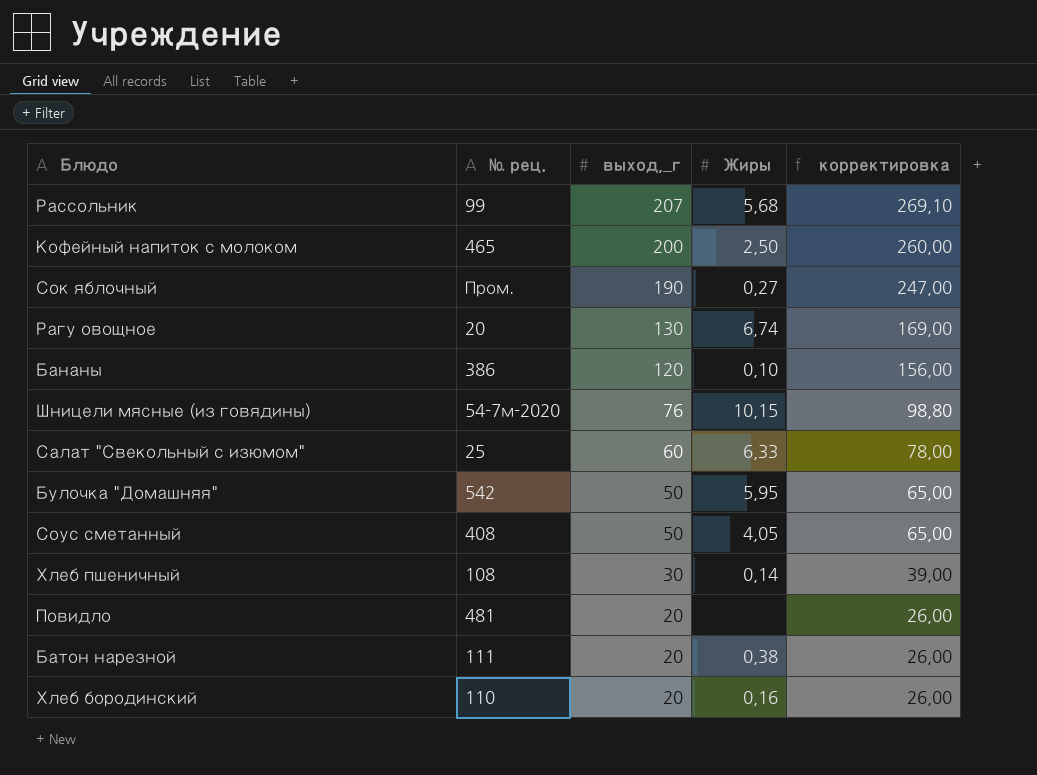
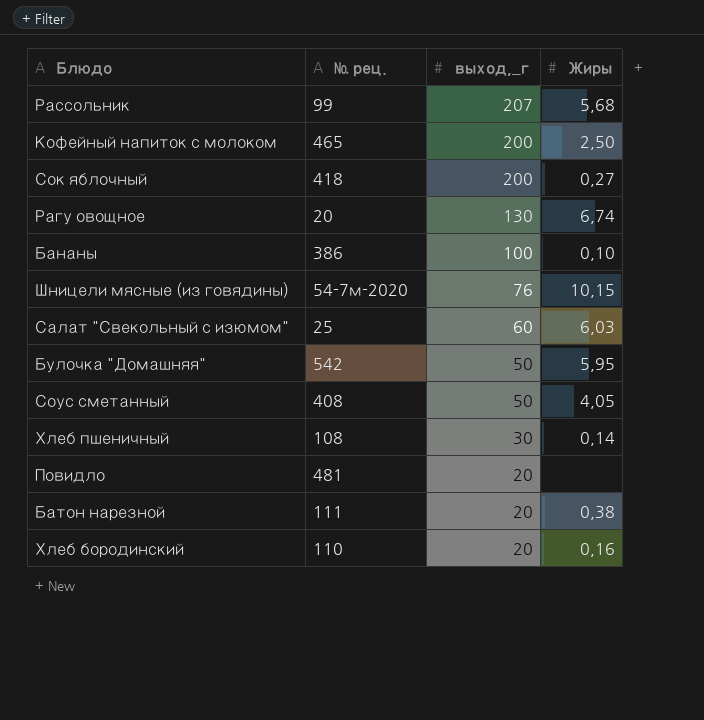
column корректировка | formula: [выход,_г] * 1,3 -> none
Сок яблочный | № рец.: Пром. -> 418
Сок яблочный | выход,_г: 190 -> 200
Бананы | выход,_г: 120 -> 100
Салат "Свекольный с изюмом" | Жиры: 6,33 -> 6,03

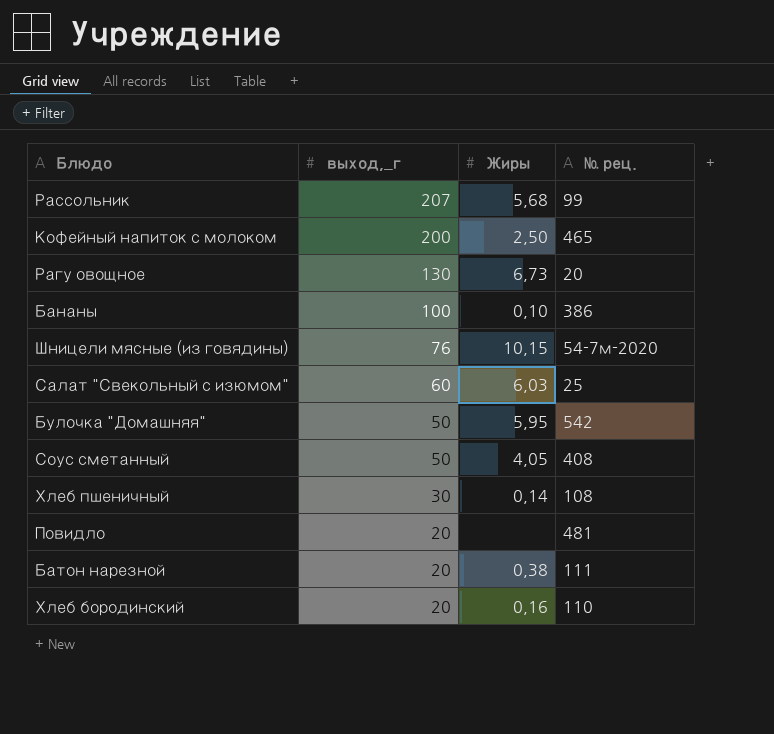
column № рец. | position: 2 -> 4
row Сок яблочный: 418 | 200 | 0,27 -> none
Рагу овощное | Жиры: 6,74 -> 6,73

